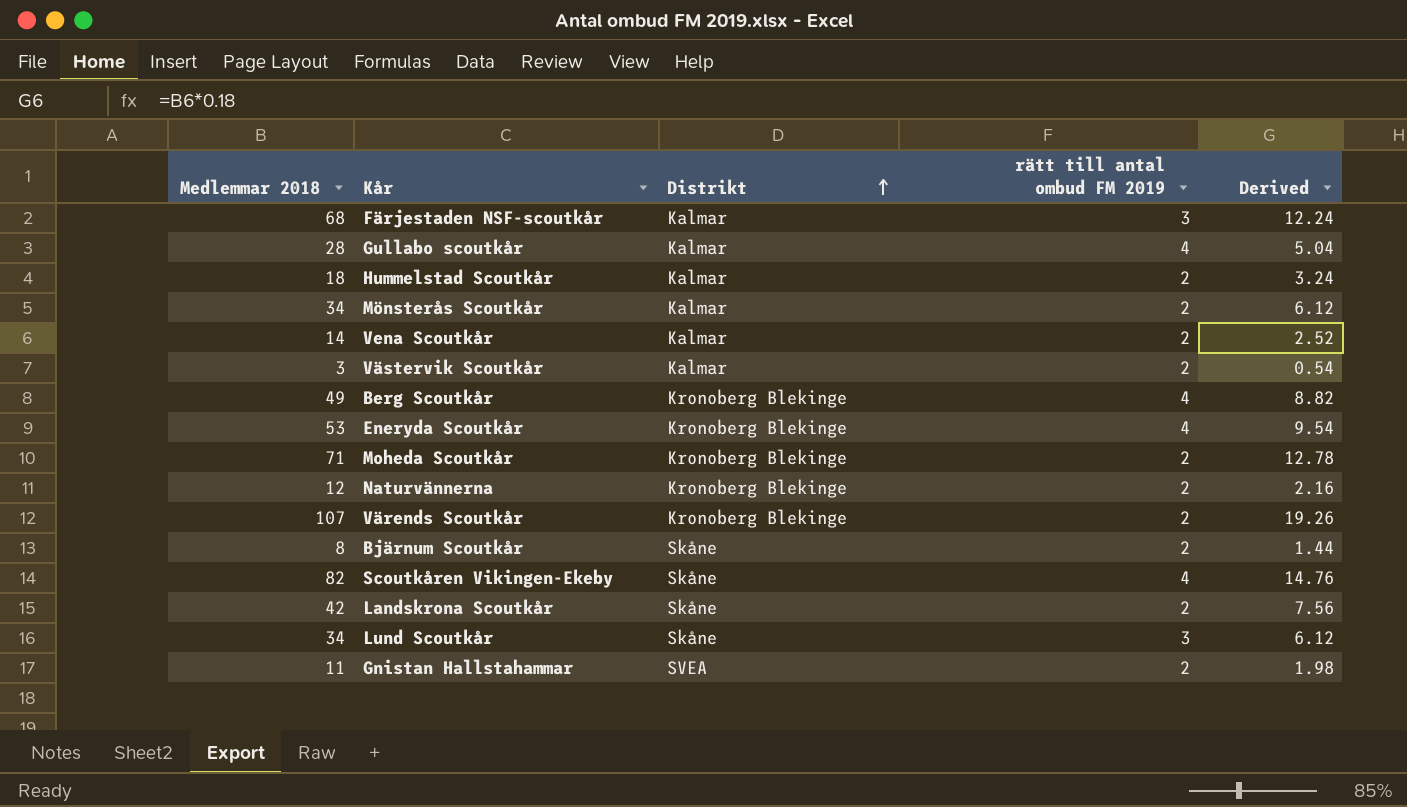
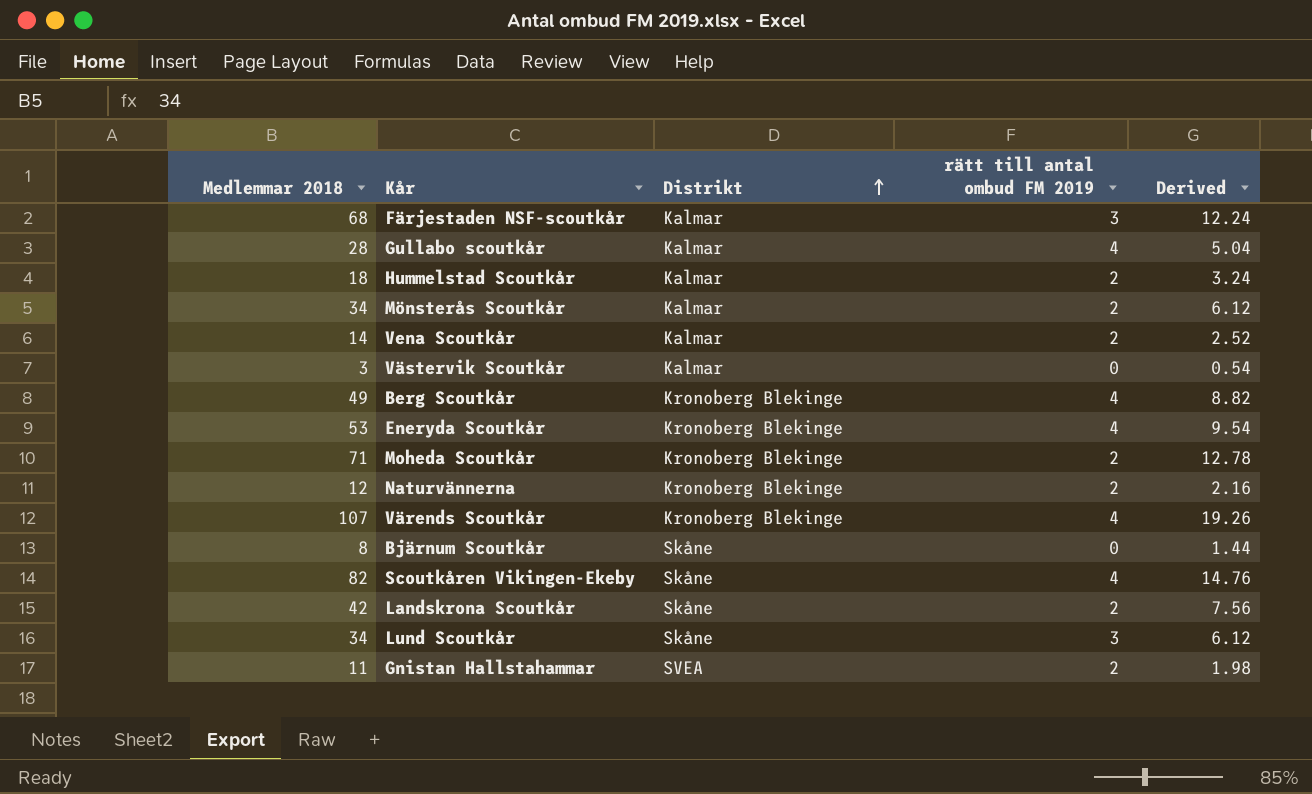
Västervik Scoutkår | rätt till antal ombud FM 2019: 2 -> 0
Värends Scoutkår | rätt till antal ombud FM 2019: 2 -> 4
Bjärnum Scoutkår | rätt till antal ombud FM 2019: 2 -> 0

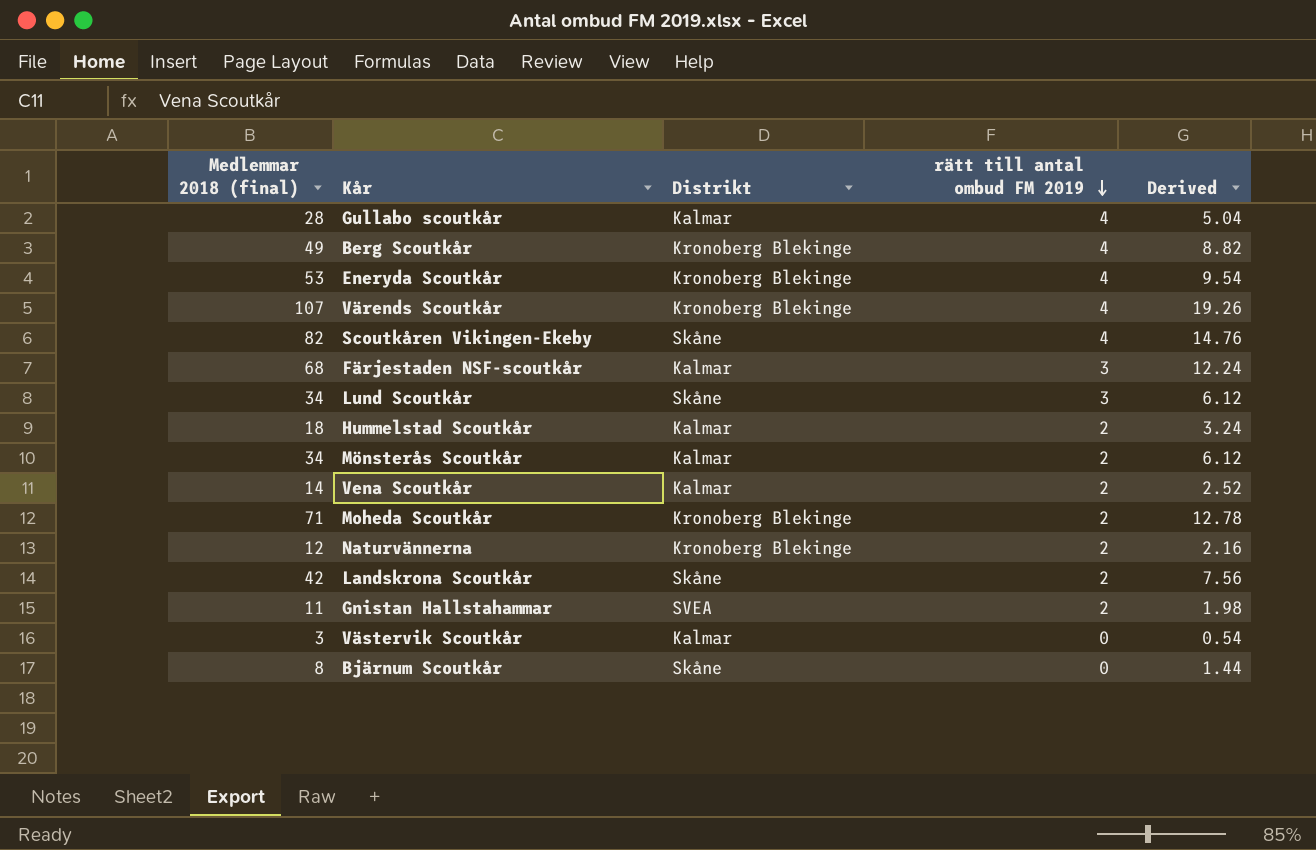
row order: Distrikt ascending -> rätt till antal ombud FM 2019 descending
column name: Medlemmar 2018 -> Medlemmar 2018 (final)

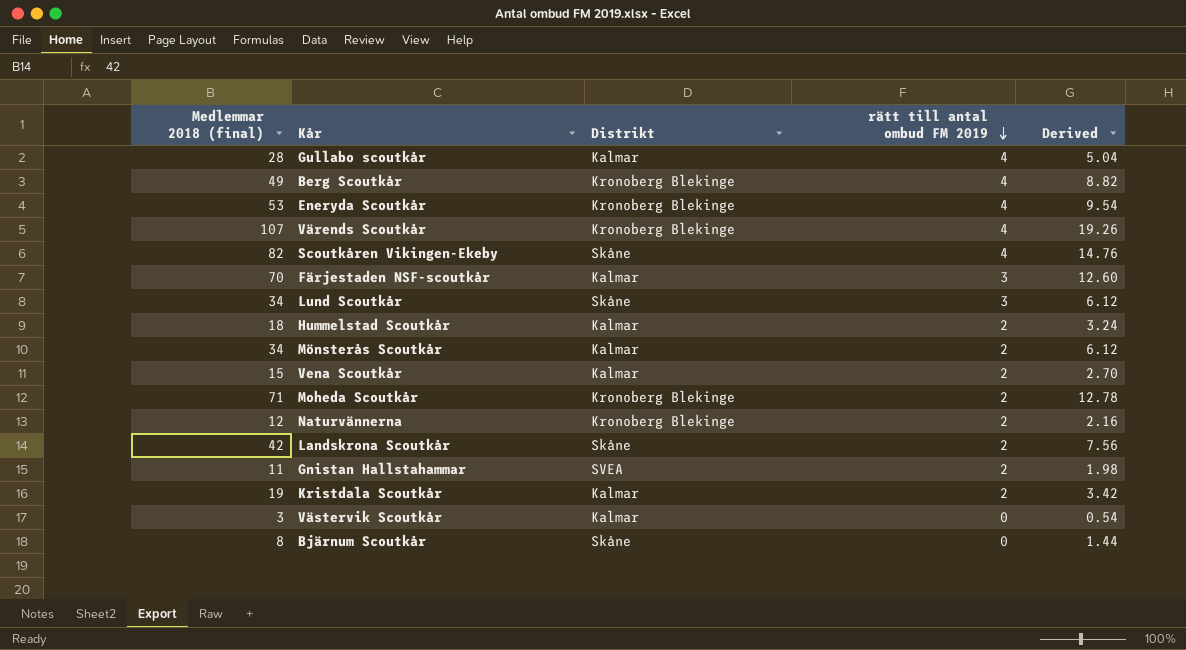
Färjestaden NSF-scoutkår | Medlemmar 2018 (final): 68 -> 70
Färjestaden NSF-scoutkår | Derived: 12.24 -> 12.60
Vena Scoutkår | Medlemmar 2018 (final): 14 -> 15
Vena Scoutkår | Derived: 2.52 -> 2.70
row Kristdala Scoutkår: none -> 19 | Kalmar | 2 | 3.42

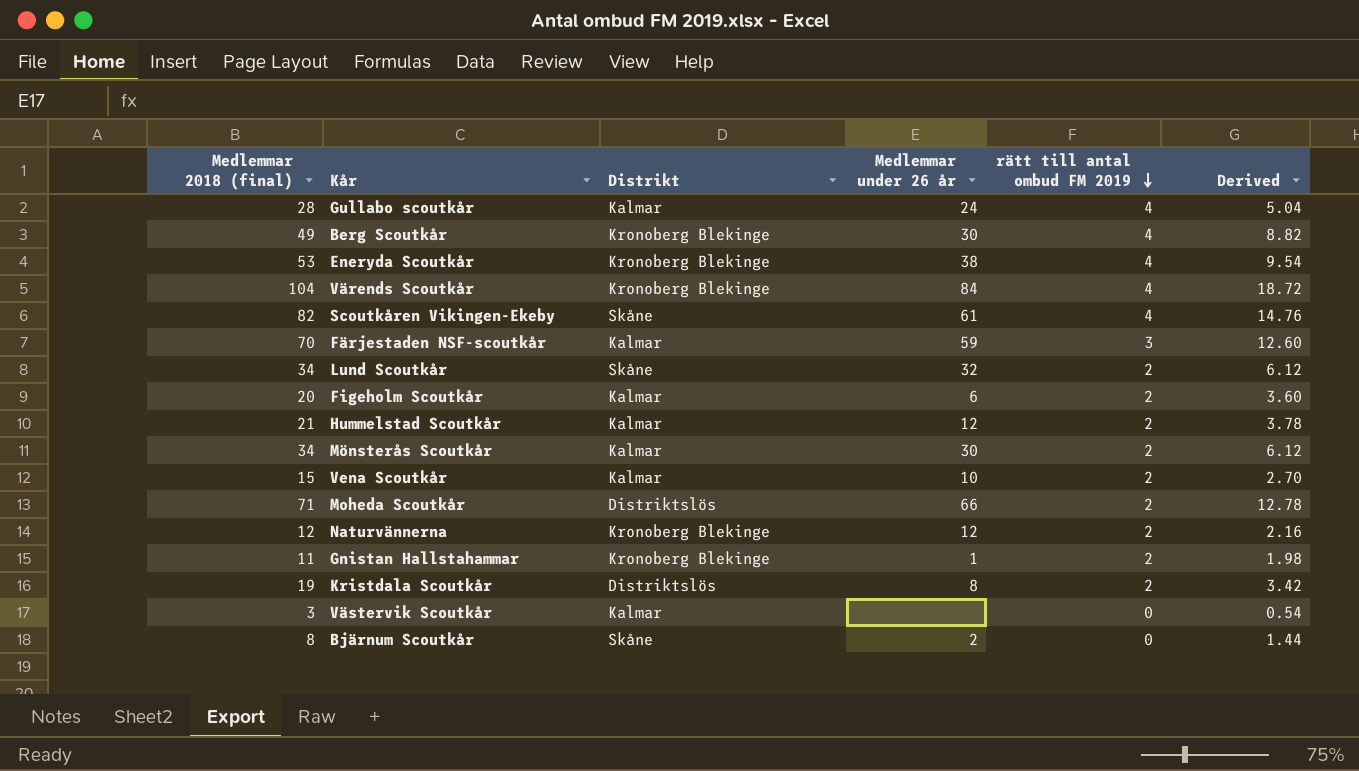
column Medlemmar under 26 år | position: none -> 4
row Landskrona Scoutkår: 42 | Skåne | 2 | 7.56 -> none
Värends Scoutkår | Medlemmar 2018 (final): 107 -> 104
Värends Scoutkår | Derived: 19.26 -> 18.72
Lund Scoutkår | rätt till antal ombud FM 2019: 3 -> 2
row Figeholm Scoutkår: none -> 20 | Kalmar | 6 | 2 | 3.60
Hummelstad Scoutkår | Medlemmar 2018 (final): 18 -> 21
Hummelstad Scoutkår | Derived: 3.24 -> 3.78
Moheda Scoutkår | Distrikt: Kronoberg Blekinge -> Distriktslös
Gnistan Hallstahammar | Distrikt: SVEA -> Kronoberg Blekinge
Kristdala Scoutkår | Distrikt: Kalmar -> Distriktslös

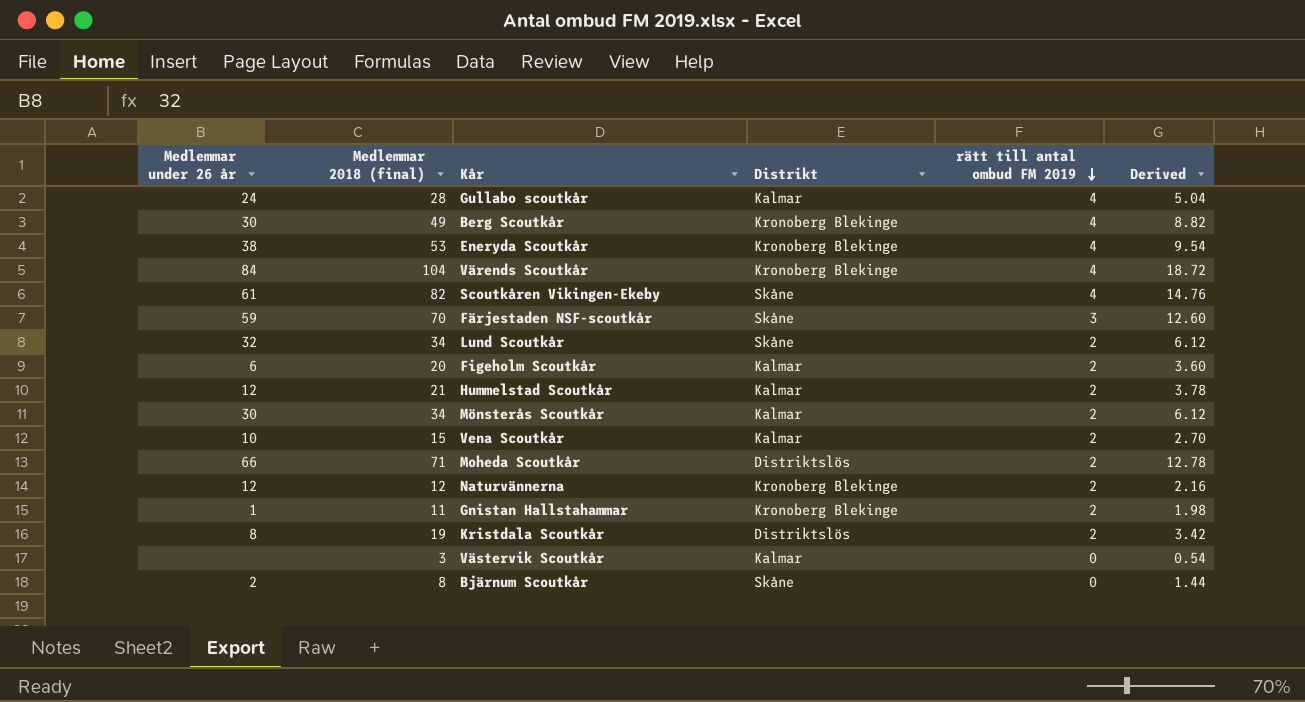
column Medlemmar under 26 år | position: 4 -> 1
Färjestaden NSF-scoutkår | Distrikt: Kalmar -> Skåne

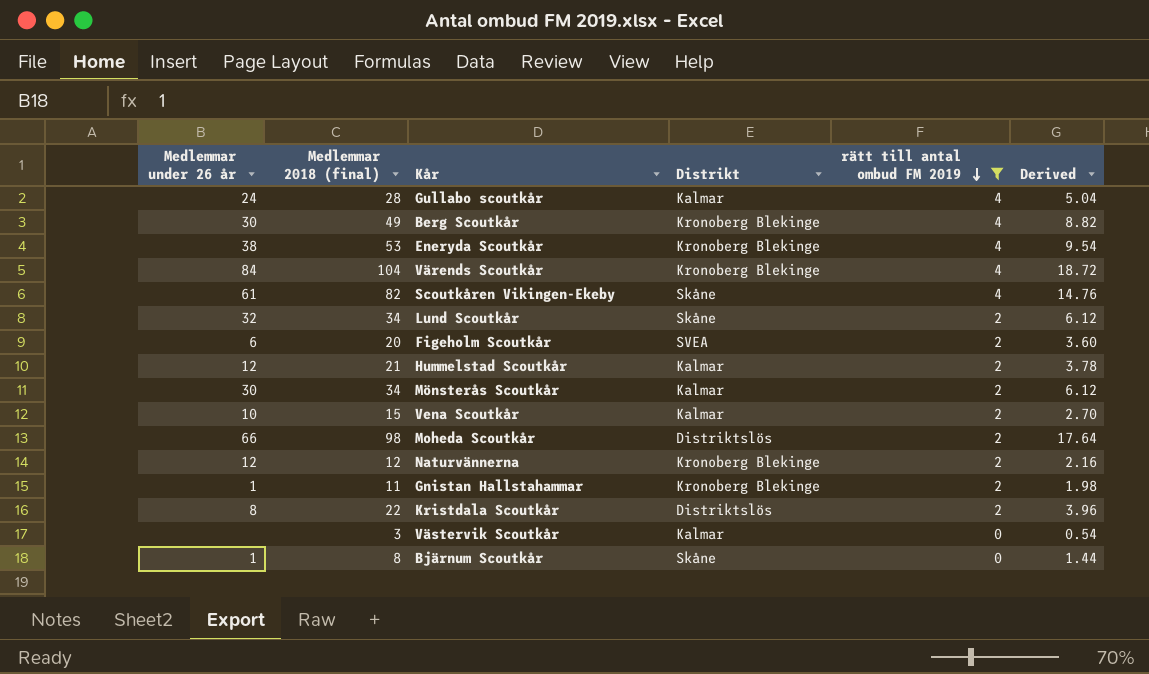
filter: none -> rätt till antal ombud FM 2019 != 3
Figeholm Scoutkår | Distrikt: Kalmar -> SVEA
Moheda Scoutkår | Medlemmar 2018 (final): 71 -> 98
Moheda Scoutkår | Derived: 12.78 -> 17.64
Kristdala Scoutkår | Medlemmar 2018 (final): 19 -> 22
Kristdala Scoutkår | Derived: 3.42 -> 3.96
Bjärnum Scoutkår | Medlemmar under 26 år: 2 -> 1

